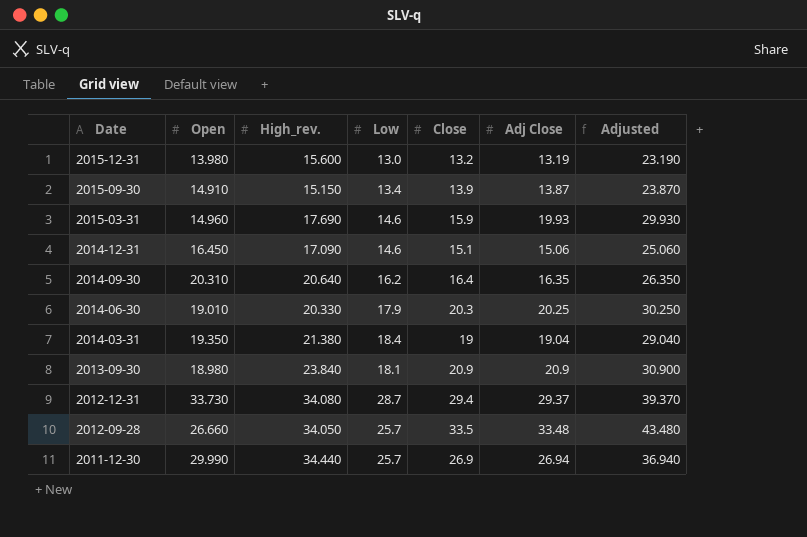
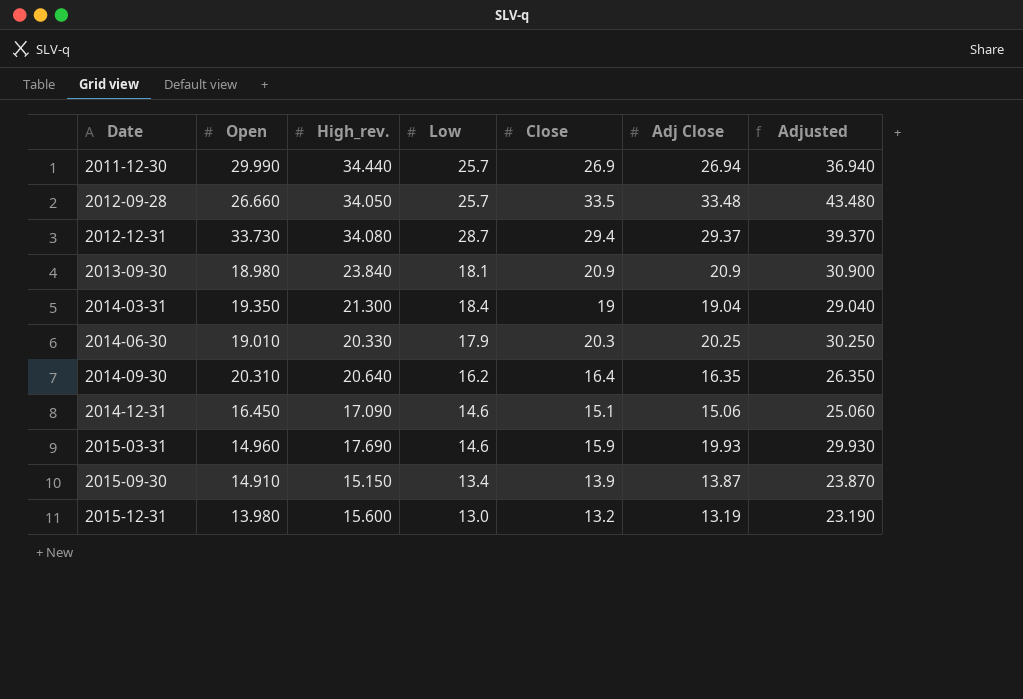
row order: Date descending -> Date ascending
2014-03-31 | High_rev.: 21.380 -> 21.300

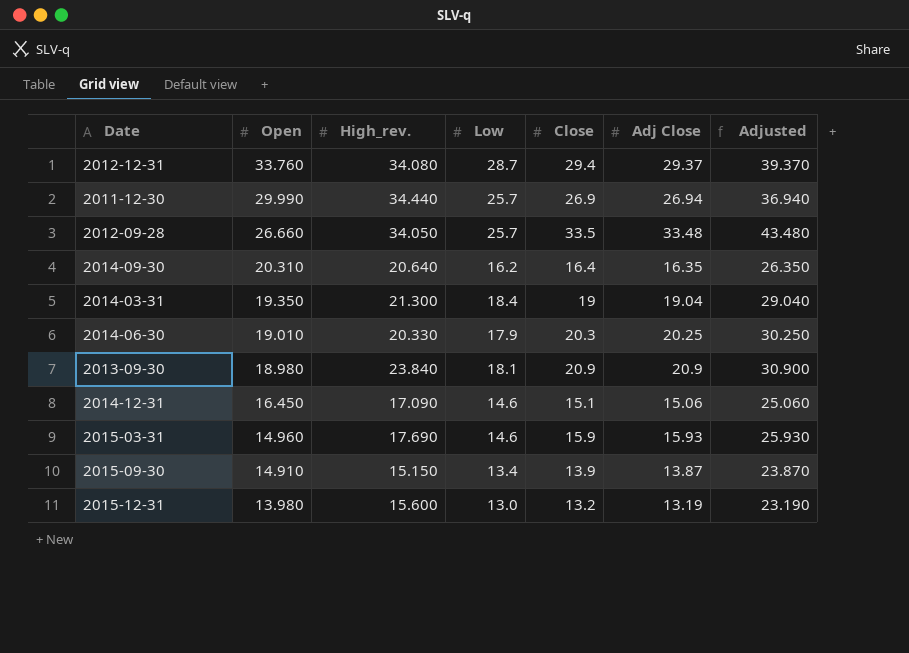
row order: Date ascending -> Open descending
2012-12-31 | Open: 33.730 -> 33.760
2015-03-31 | Adj Close: 19.93 -> 15.93
2015-03-31 | Adjusted: 29.930 -> 25.930

